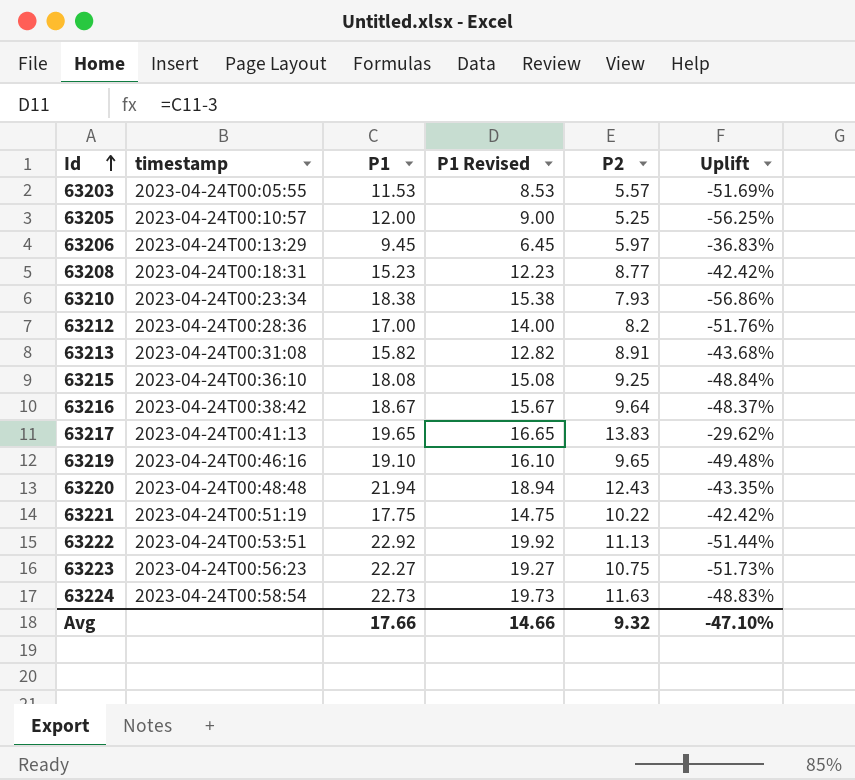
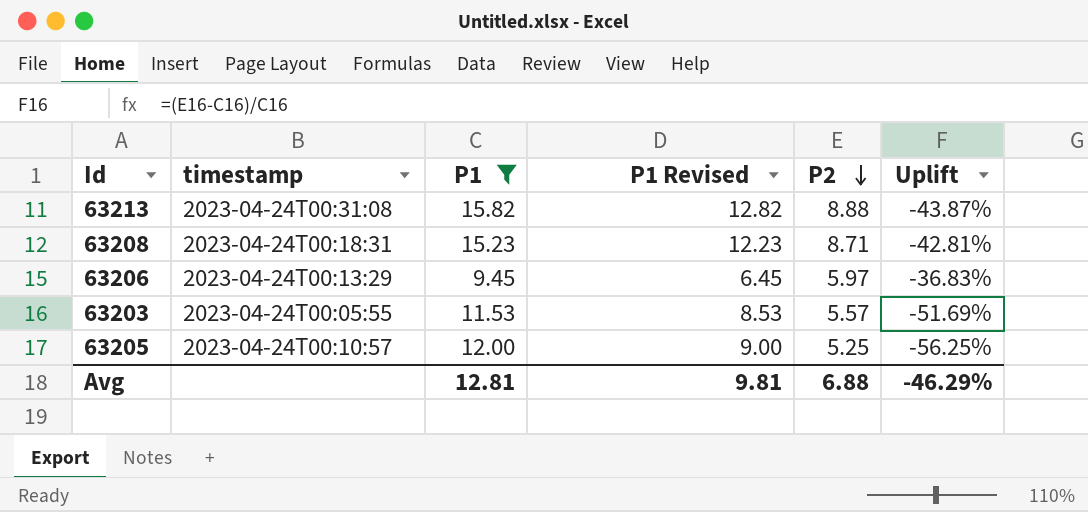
filter: none -> P1 <= 15.82
row order: Id ascending -> P2 descending
63213 | P2: 8.91 -> 8.88
63213 | Uplift: -43.68% -> -43.87%
63208 | P2: 8.77 -> 8.71
63208 | Uplift: -42.42% -> -42.81%
Avg | P1: 17.66 -> 12.81
Avg | P1 Revised: 14.66 -> 9.81
Avg | P2: 9.32 -> 6.88
Avg | Uplift: -47.10% -> -46.29%

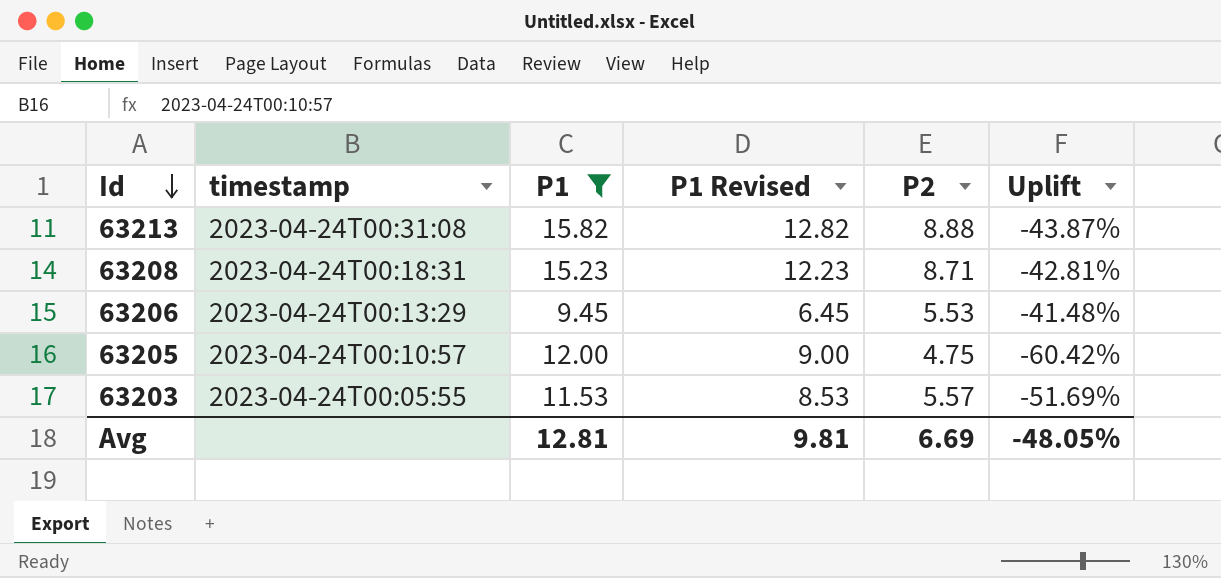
row order: P2 descending -> Id descending
63206 | P2: 5.97 -> 5.53
63206 | Uplift: -36.83% -> -41.48%
63205 | P2: 5.25 -> 4.75
63205 | Uplift: -56.25% -> -60.42%
Avg | P2: 6.88 -> 6.69
Avg | Uplift: -46.29% -> -48.05%

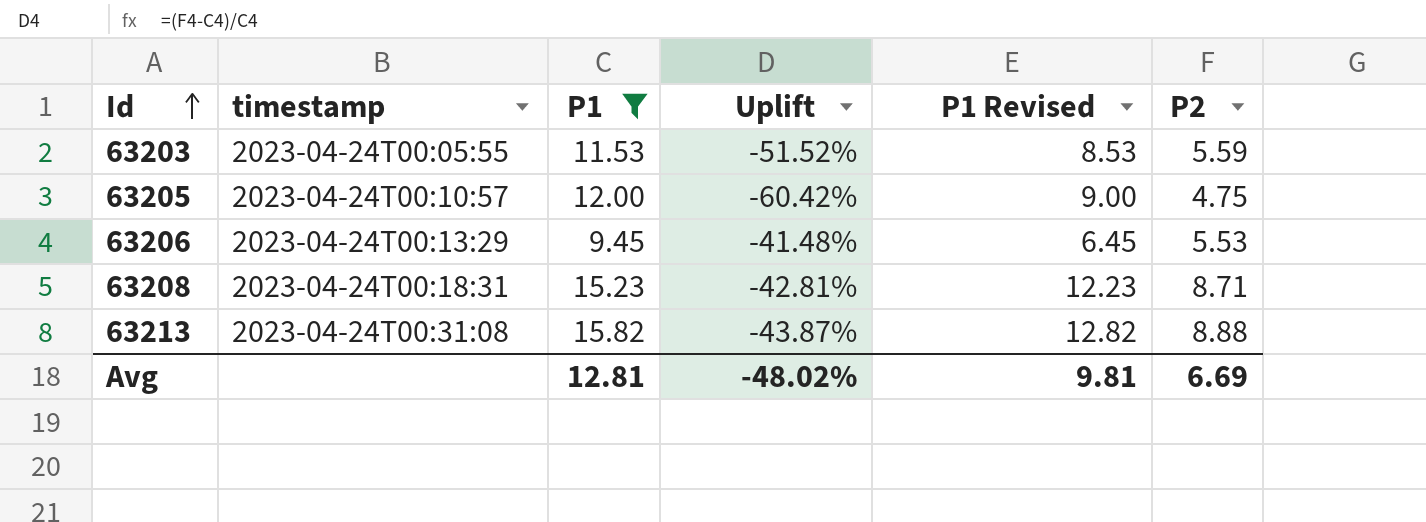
row order: Id descending -> Id ascending
column Uplift | position: 6 -> 4
63203 | Uplift: -51.69% -> -51.52%
63203 | P2: 5.57 -> 5.59
Avg | Uplift: -48.05% -> -48.02%

